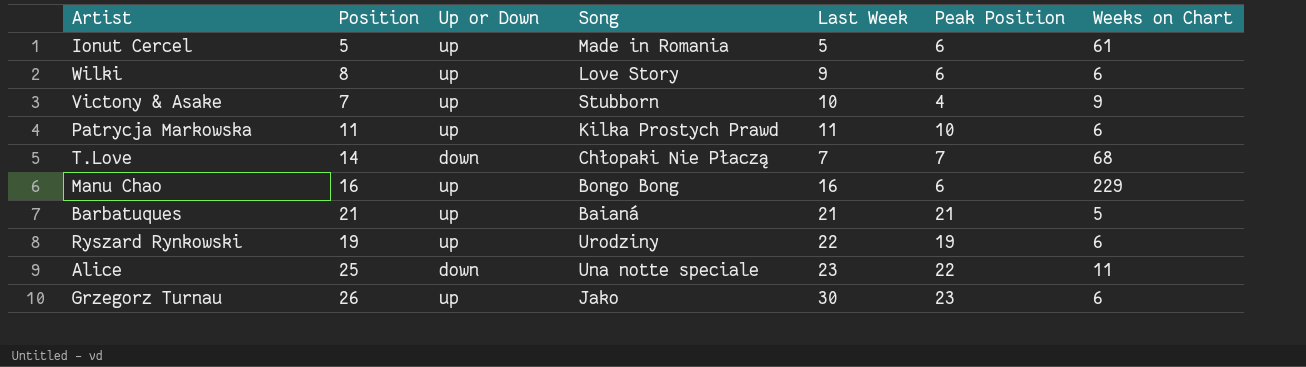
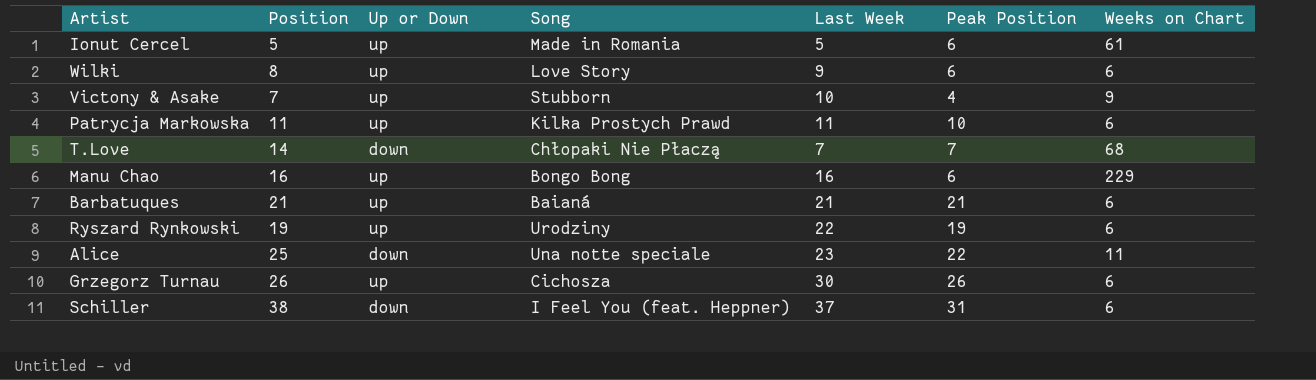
Barbatuques | Weeks on Chart: 5 -> 6
Grzegorz Turnau | Song: Jako -> Cichosza
Grzegorz Turnau | Peak Position: 23 -> 26
row Schiller: none -> 38 | down | I Feel You (feat. Heppner) | 37 | 31 | 6

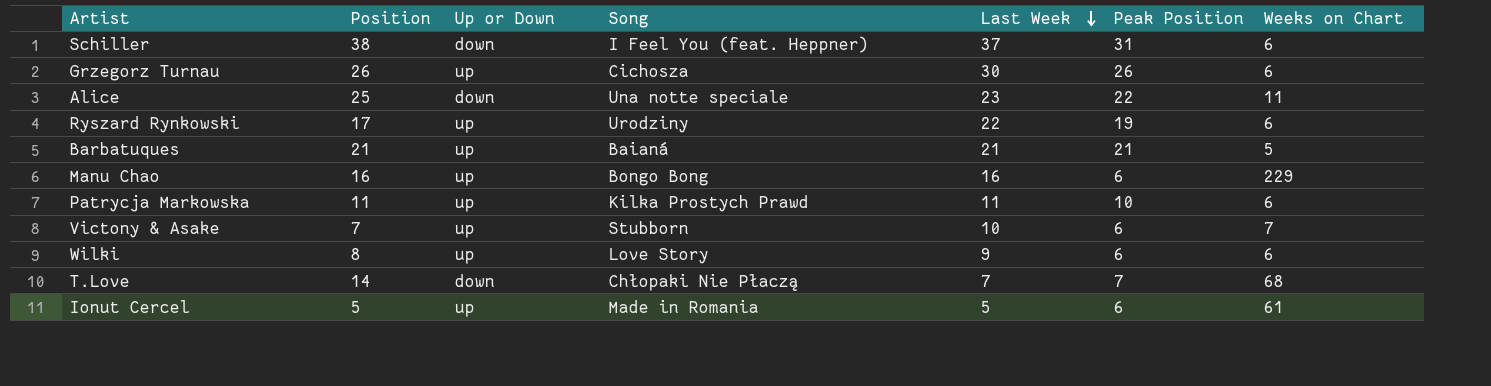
row order: none -> Last Week descending
Ryszard Rynkowski | Position: 19 -> 17
Barbatuques | Weeks on Chart: 6 -> 5
Victony & Asake | Peak Position: 4 -> 6
Victony & Asake | Weeks on Chart: 9 -> 7

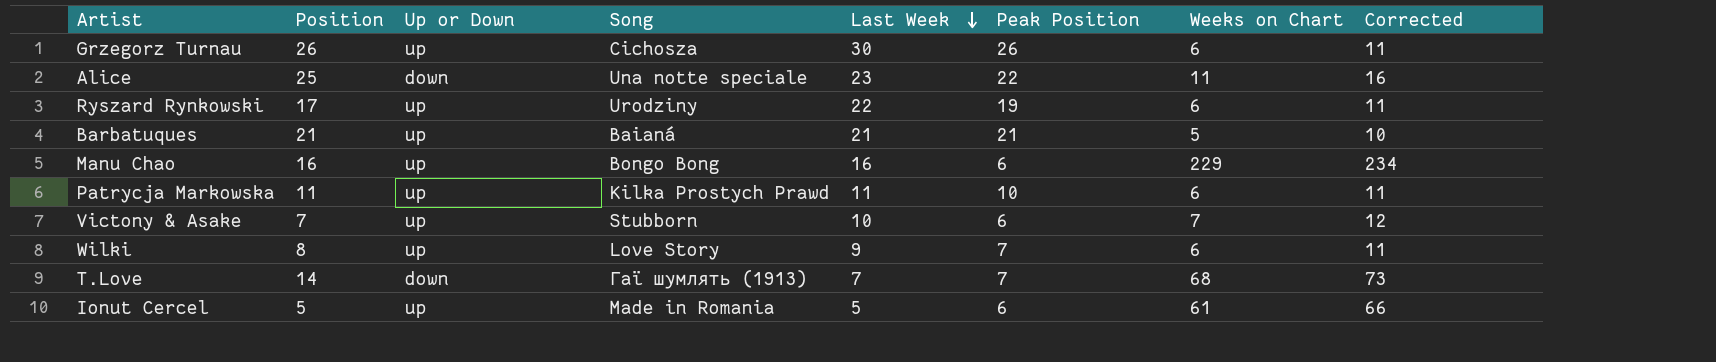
column Corrected | formula: none -> [Weeks on Chart] + 5
row Schiller: 38 | down | I Feel You (feat. Heppner) | 37 | 31 | 6 -> none
Wilki | Peak Position: 6 -> 7
T.Love | Song: Chłopaki Nie Płaczą -> Гаї шумлять (1913)

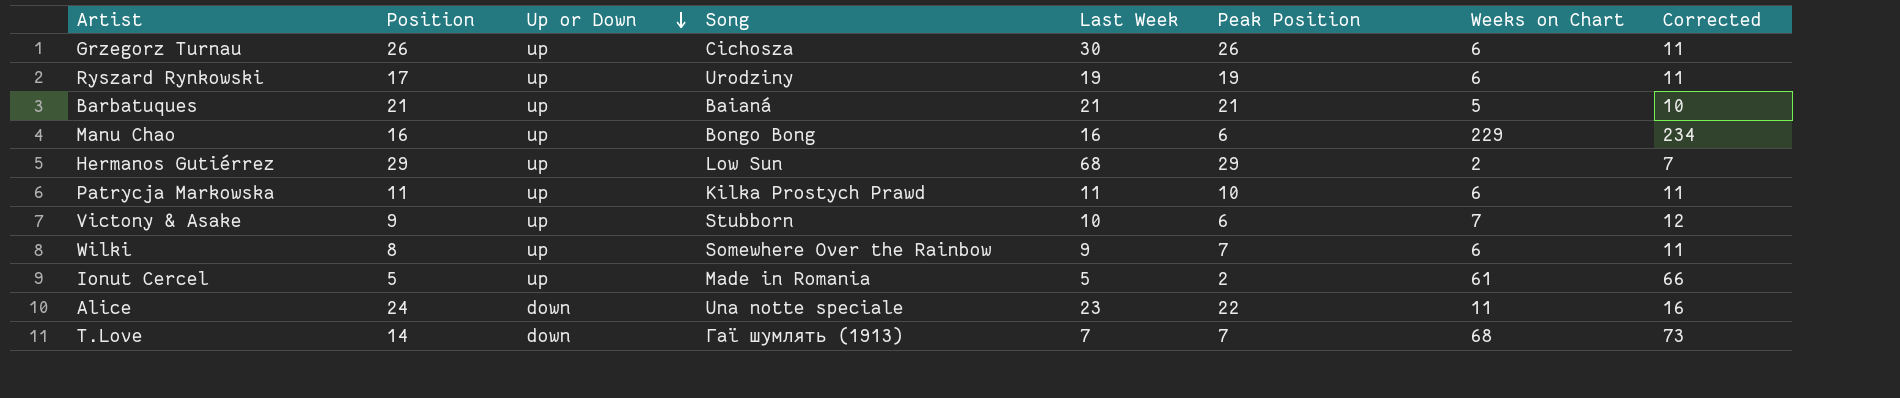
row order: Last Week descending -> Up or Down descending
Ryszard Rynkowski | Last Week: 22 -> 19
row Hermanos Gutiérrez: none -> 29 | up | Low Sun | 68 | 29 | 2 | 7
Victony & Asake | Position: 7 -> 9
Wilki | Song: Love Story -> Somewhere Over the Rainbow
Ionut Cercel | Peak Position: 6 -> 2
Alice | Position: 25 -> 24

